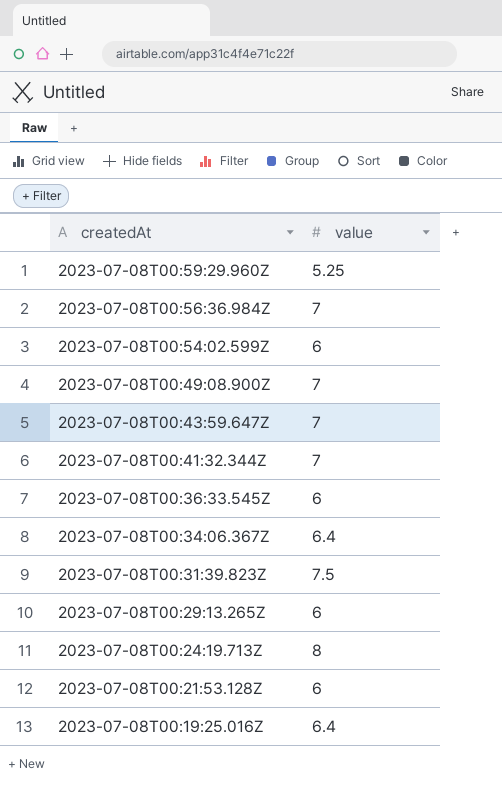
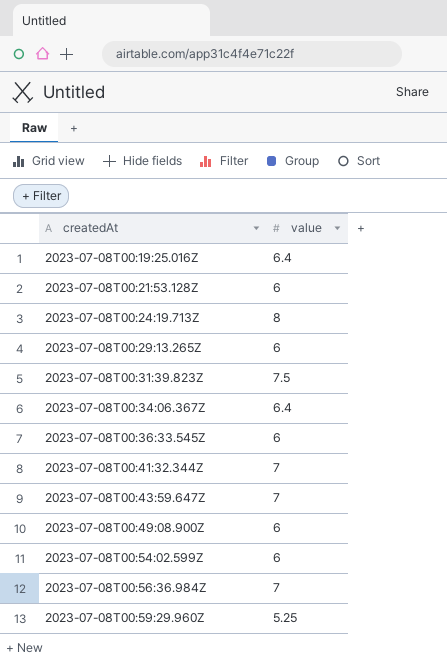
row order: createdAt descending -> createdAt ascending
2023-07-08T00:49:08.900Z | value: 7 -> 6

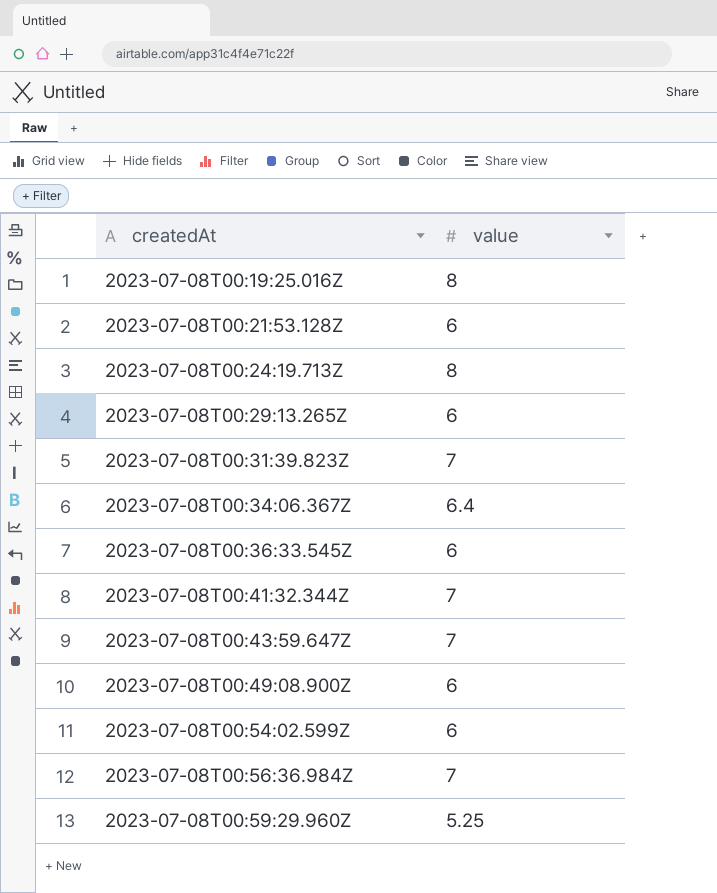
2023-07-08T00:19:25.016Z | value: 6.4 -> 8
2023-07-08T00:31:39.823Z | value: 7.5 -> 7

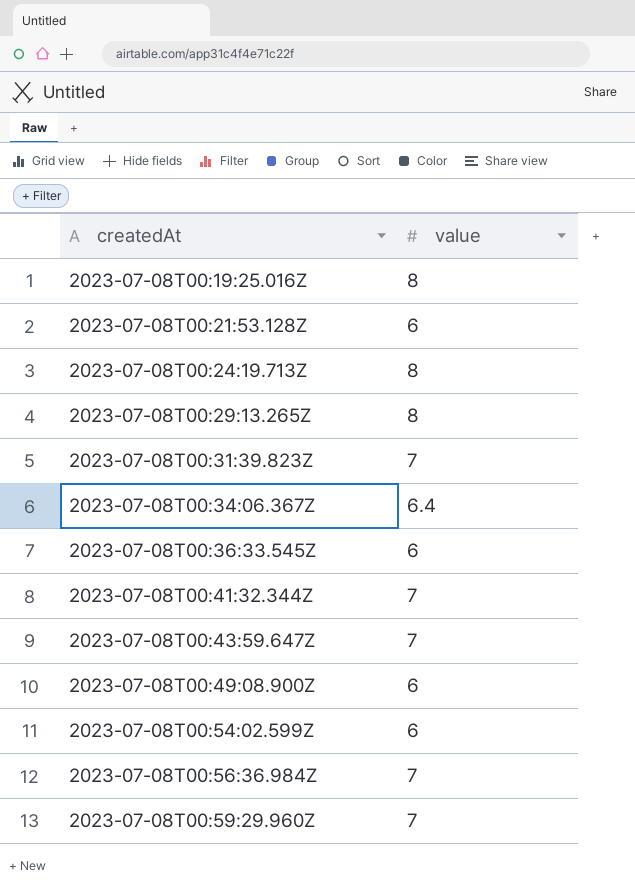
2023-07-08T00:29:13.265Z | value: 6 -> 8
2023-07-08T00:59:29.960Z | value: 5.25 -> 7

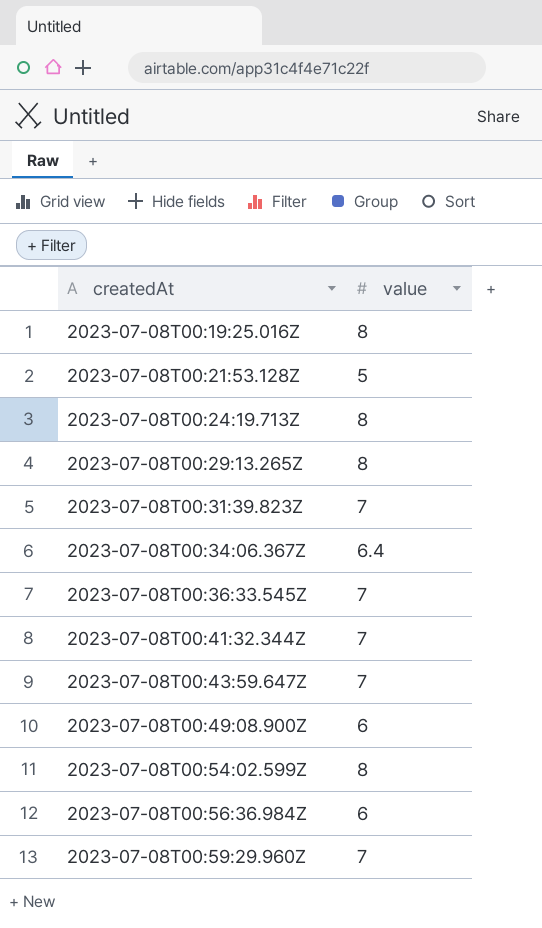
2023-07-08T00:21:53.128Z | value: 6 -> 5
2023-07-08T00:36:33.545Z | value: 6 -> 7
2023-07-08T00:54:02.599Z | value: 6 -> 8
2023-07-08T00:56:36.984Z | value: 7 -> 6

